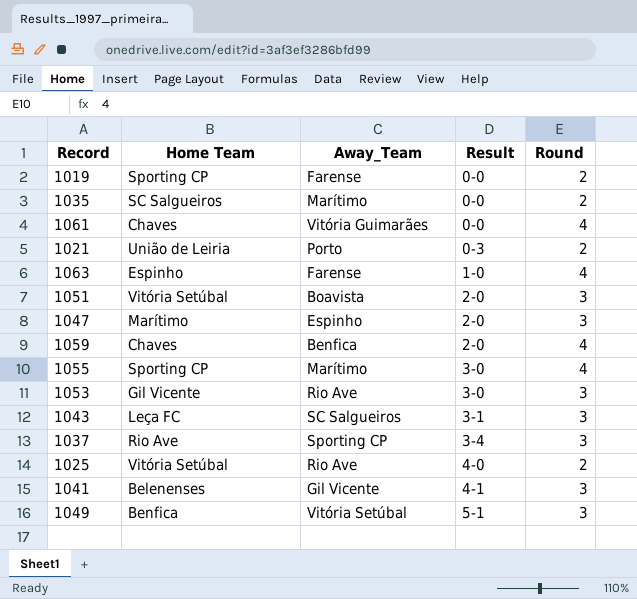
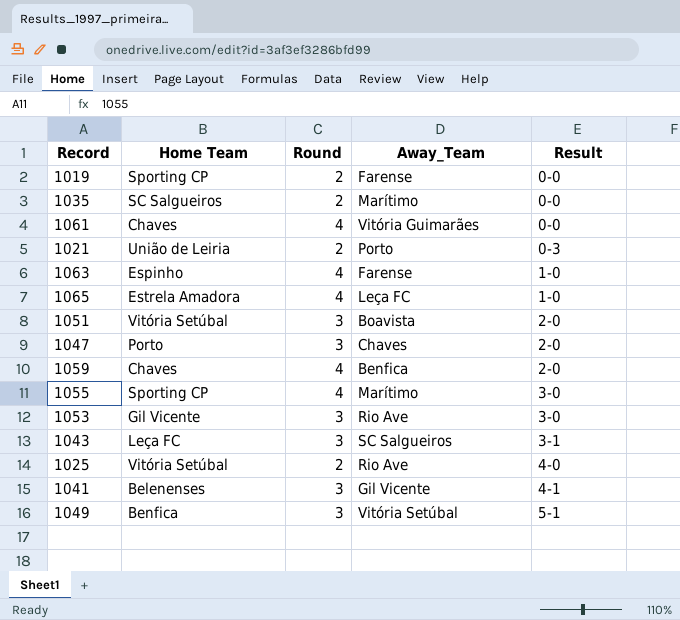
column Round | position: 5 -> 3
row 1037: Rio Ave | Sporting CP | 3-4 | 3 -> none
row 1065: none -> Estrela Amadora | 4 | Leça FC | 1-0
1047 | Home Team: Marítimo -> Porto
1047 | Away_Team: Espinho -> Chaves

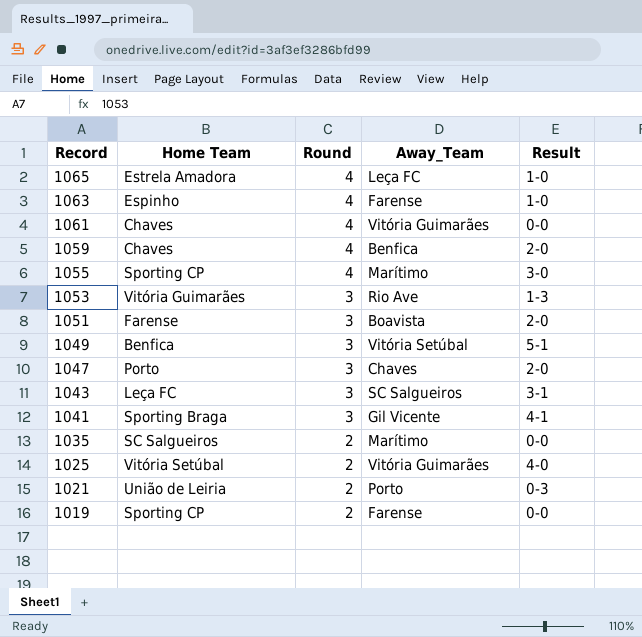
row order: Result ascending -> Record descending
1053 | Home Team: Gil Vicente -> Vitória Guimarães
1053 | Result: 3-0 -> 1-3
1051 | Home Team: Vitória Setúbal -> Farense
1041 | Home Team: Belenenses -> Sporting Braga
1025 | Away_Team: Rio Ave -> Vitória Guimarães

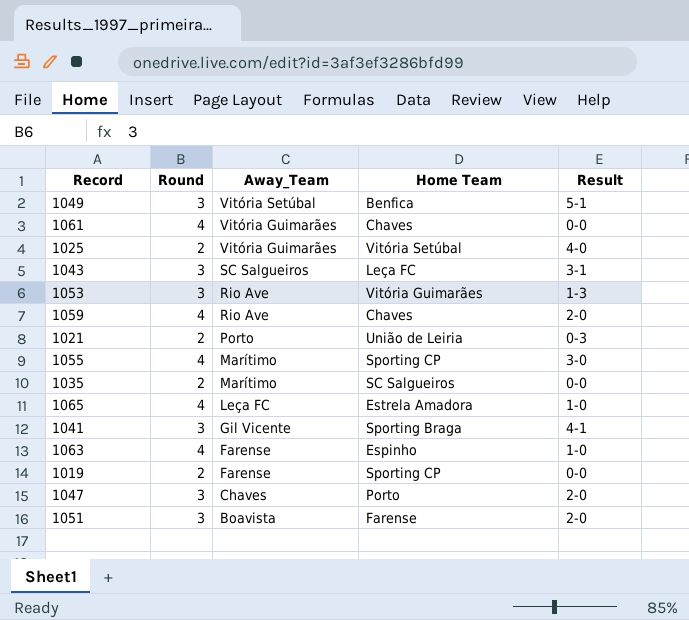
row order: Record descending -> Away_Team descending
column Home Team | position: 2 -> 4
1059 | Away_Team: Benfica -> Rio Ave

